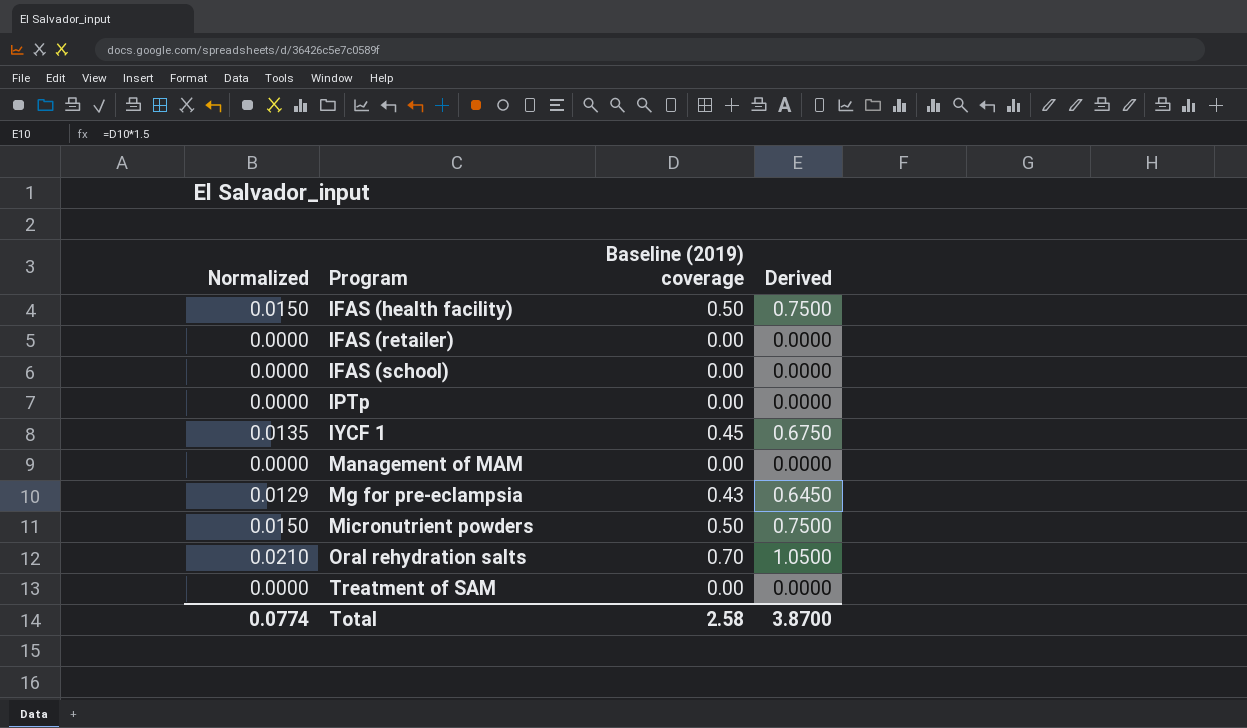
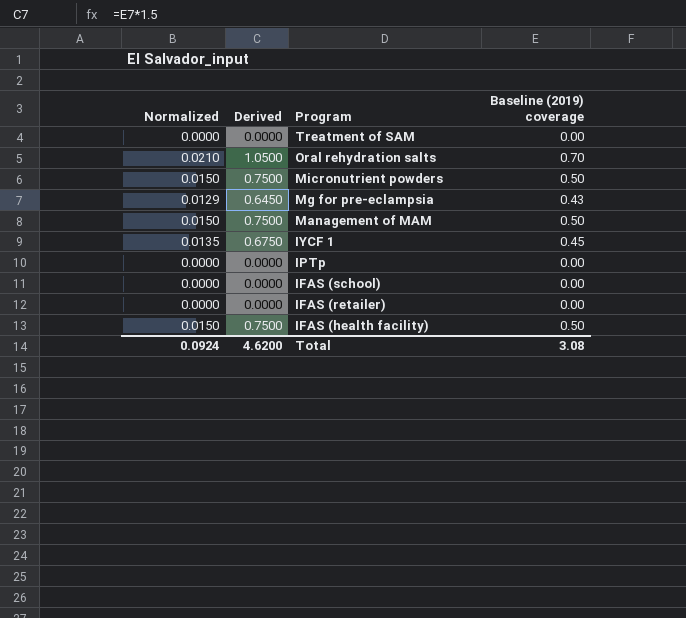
row order: Program ascending -> Program descending
column Derived | position: 4 -> 2
Management of MAM | Normalized: 0.0000 -> 0.0150
Management of MAM | Derived: 0.0000 -> 0.7500
Management of MAM | Baseline (2019) coverage: 0.00 -> 0.50
Total | Normalized: 0.0774 -> 0.0924
Total | Derived: 3.8700 -> 4.6200
Total | Baseline (2019) coverage: 2.58 -> 3.08

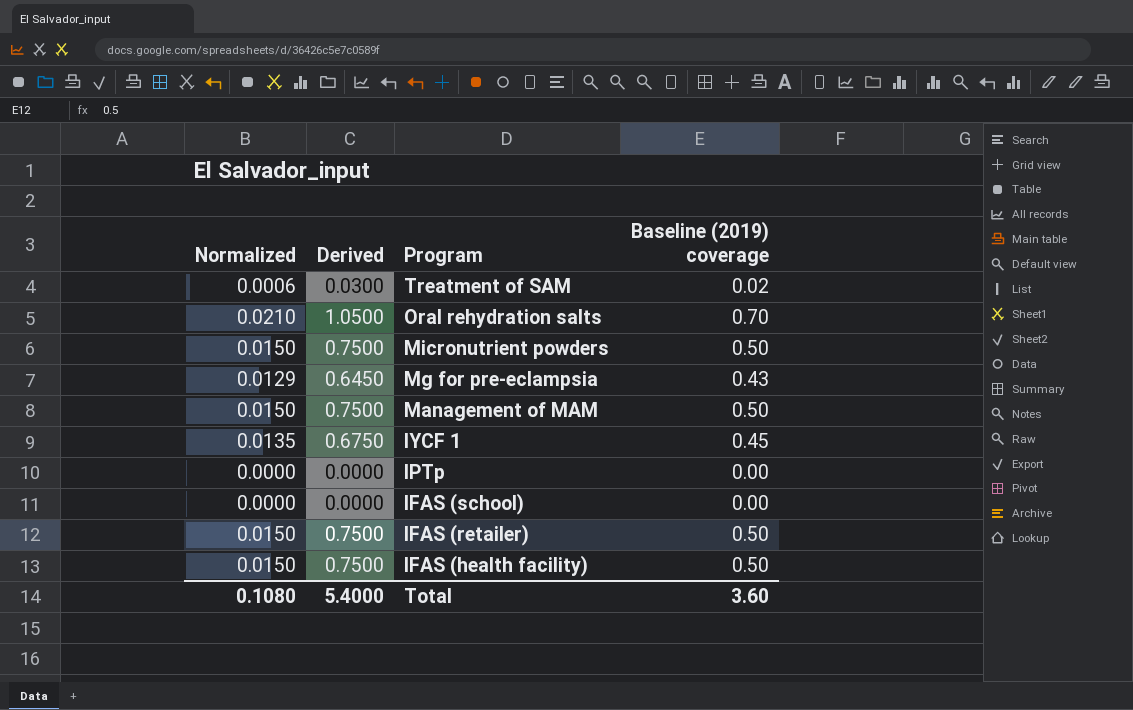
Treatment of SAM | Normalized: 0.0000 -> 0.0006
Treatment of SAM | Derived: 0.0000 -> 0.0300
Treatment of SAM | Baseline (2019) coverage: 0.00 -> 0.02
IFAS (retailer) | Normalized: 0.0000 -> 0.0150
IFAS (retailer) | Derived: 0.0000 -> 0.7500
IFAS (retailer) | Baseline (2019) coverage: 0.00 -> 0.50
Total | Normalized: 0.0924 -> 0.1080
Total | Derived: 4.6200 -> 5.4000
Total | Baseline (2019) coverage: 3.08 -> 3.60

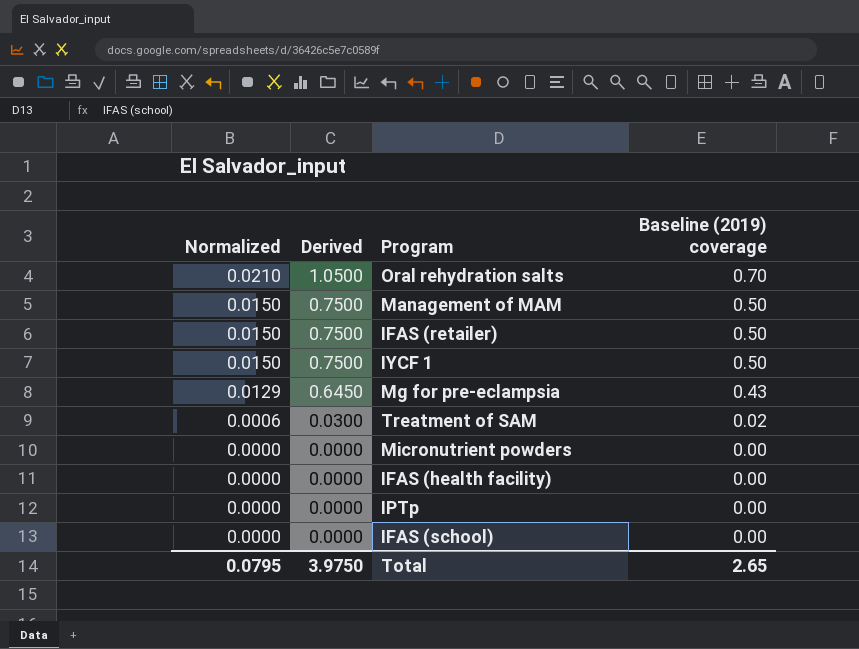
row order: Program descending -> Normalized descending
IYCF 1 | Normalized: 0.0135 -> 0.0150
IYCF 1 | Derived: 0.6750 -> 0.7500
IYCF 1 | Baseline (2019) coverage: 0.45 -> 0.50
Micronutrient powders | Normalized: 0.0150 -> 0.0000
Micronutrient powders | Derived: 0.7500 -> 0.0000
Micronutrient powders | Baseline (2019) coverage: 0.50 -> 0.00
IFAS (health facility) | Normalized: 0.0150 -> 0.0000
IFAS (health facility) | Derived: 0.7500 -> 0.0000
IFAS (health facility) | Baseline (2019) coverage: 0.50 -> 0.00
Total | Normalized: 0.1080 -> 0.0795
Total | Derived: 5.4000 -> 3.9750
Total | Baseline (2019) coverage: 3.60 -> 2.65

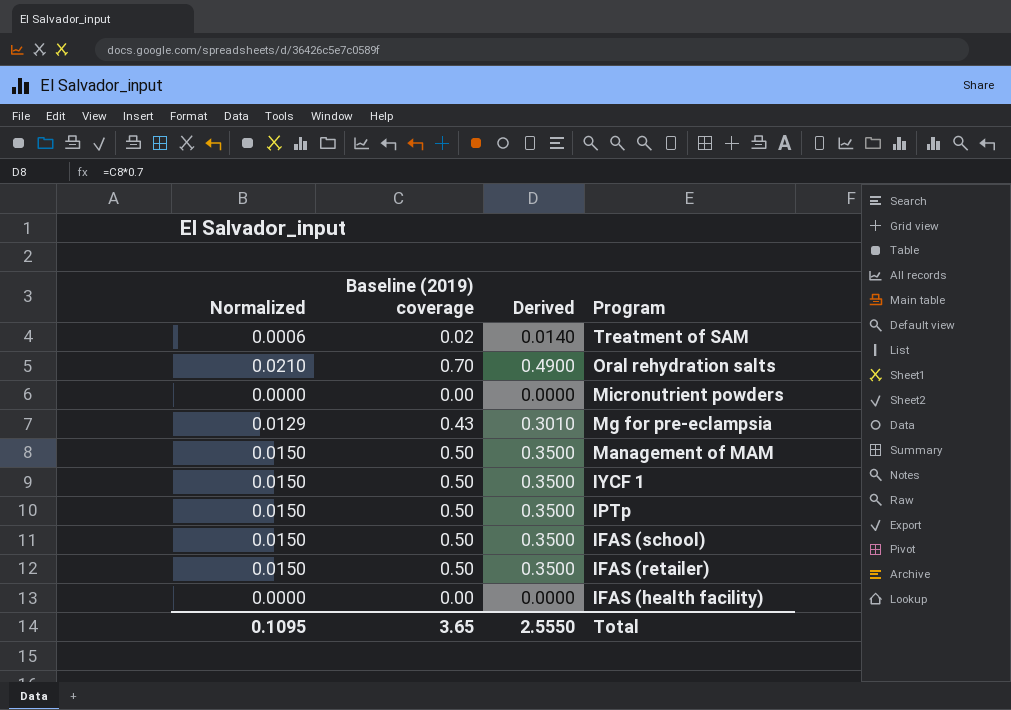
row order: Normalized descending -> Program descending
column Baseline (2019) coverage | position: 4 -> 2
column Derived | formula: [Baseline (2019) coverage] * 1.5 -> [Baseline (2019) coverage] * 0.7
IPTp | Normalized: 0.0000 -> 0.0150
IPTp | Baseline (2019) coverage: 0.00 -> 0.50
IFAS (school) | Normalized: 0.0000 -> 0.0150
IFAS (school) | Baseline (2019) coverage: 0.00 -> 0.50
Total | Normalized: 0.0795 -> 0.1095
Total | Baseline (2019) coverage: 2.65 -> 3.65
Total | Derived: 3.9750 -> 2.5550

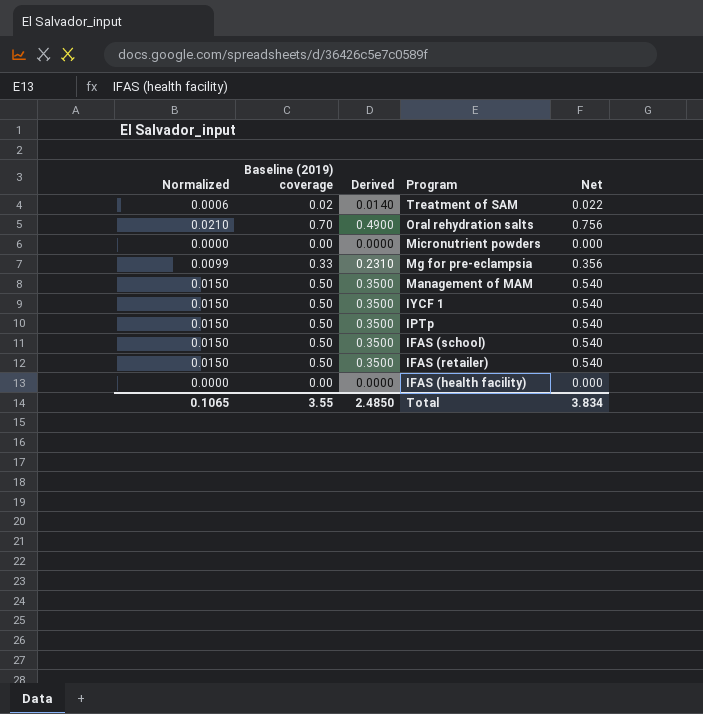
column Net | formula: none -> [Baseline (2019) coverage] * 1.08
Mg for pre-eclampsia | Normalized: 0.0129 -> 0.0099
Mg for pre-eclampsia | Baseline (2019) coverage: 0.43 -> 0.33
Mg for pre-eclampsia | Derived: 0.3010 -> 0.2310
Total | Normalized: 0.1095 -> 0.1065
Total | Baseline (2019) coverage: 3.65 -> 3.55
Total | Derived: 2.5550 -> 2.4850

